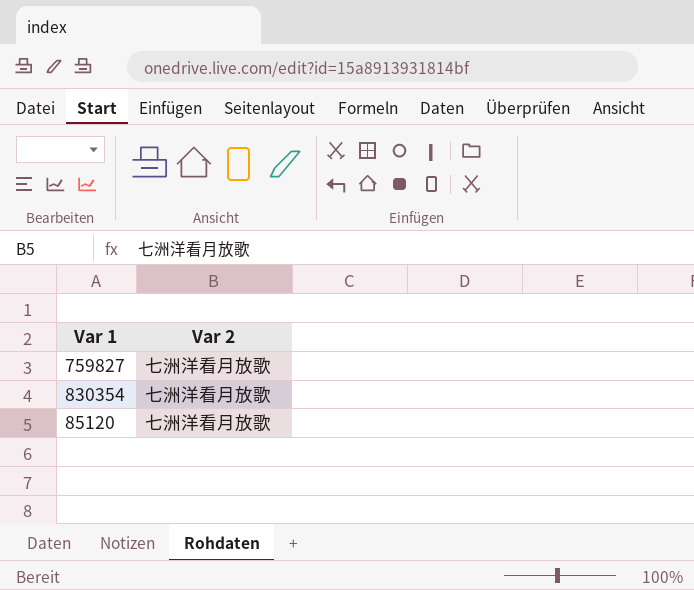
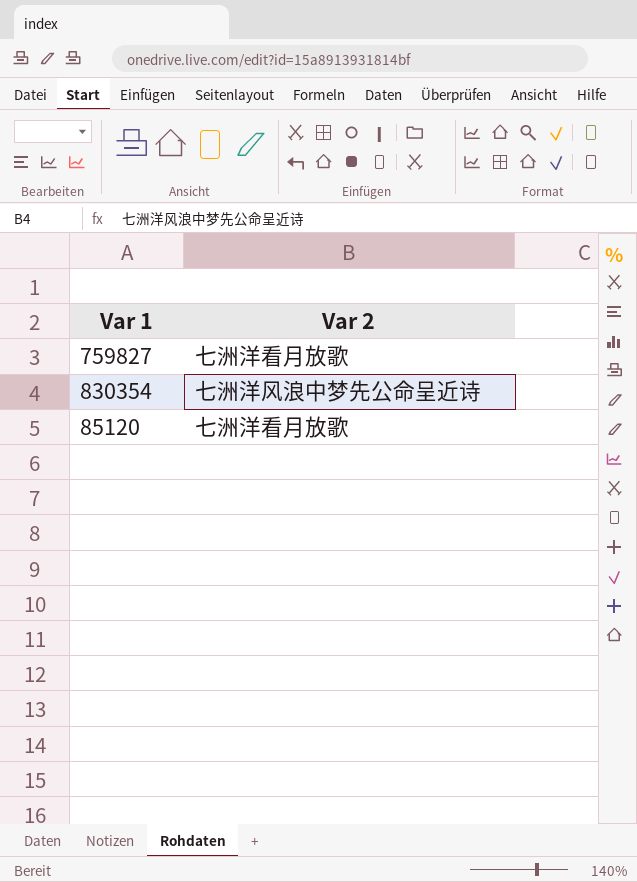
830354 | Var 2: 七洲洋看月放歌 -> 七洲洋风浪中梦先公命呈近诗

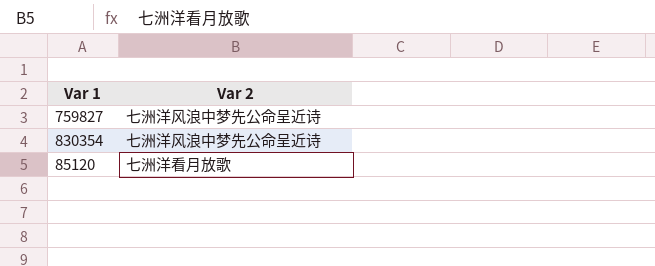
759827 | Var 2: 七洲洋看月放歌 -> 七洲洋风浪中梦先公命呈近诗

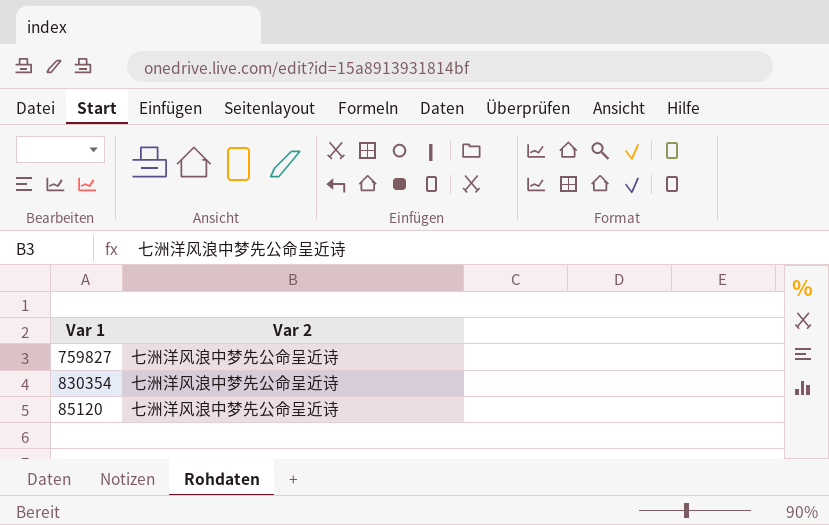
85120 | Var 2: 七洲洋看月放歌 -> 七洲洋风浪中梦先公命呈近诗

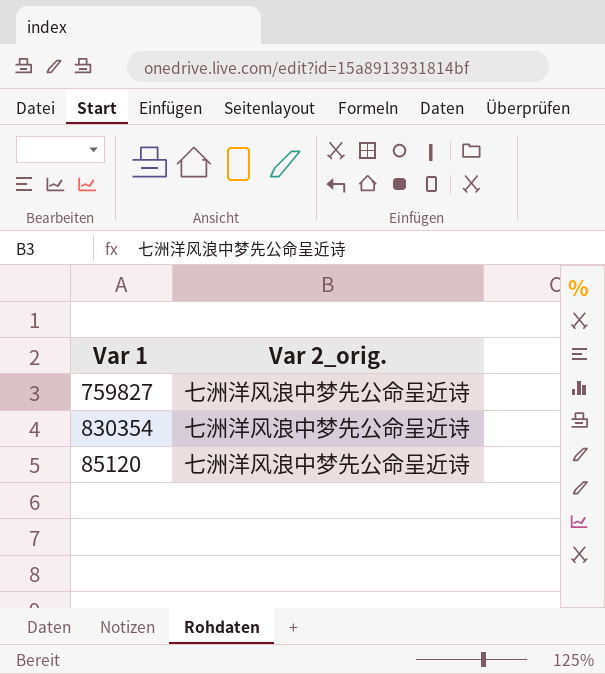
column name: Var 2 -> Var 2_orig.

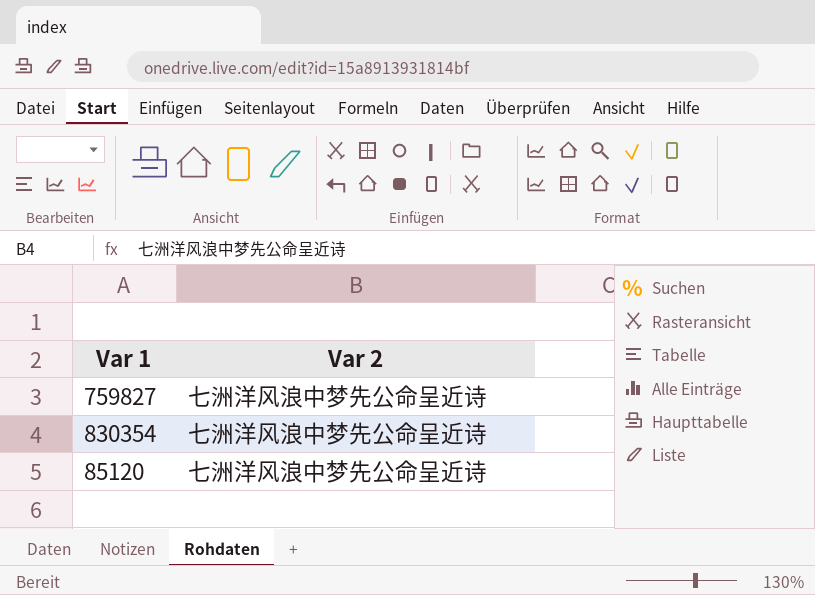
column name: Var 2_orig. -> Var 2

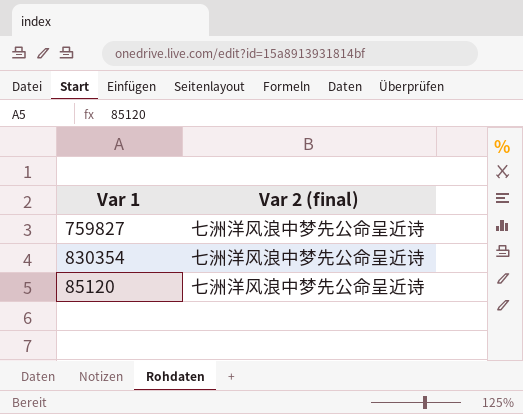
column name: Var 2 -> Var 2 (final)

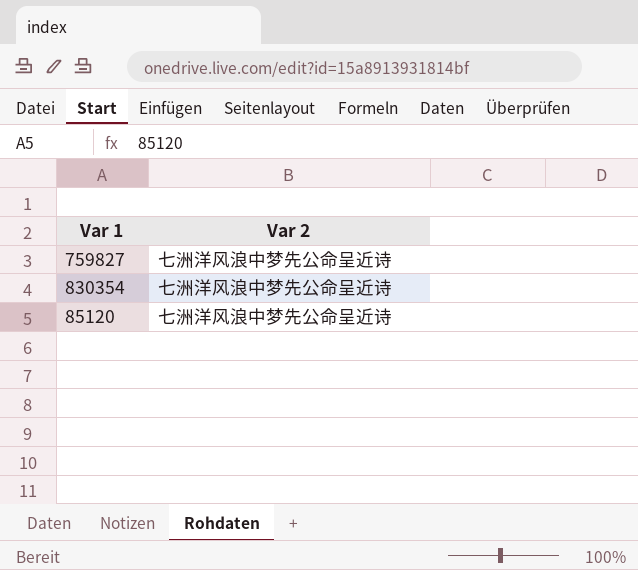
column name: Var 2 (final) -> Var 2

